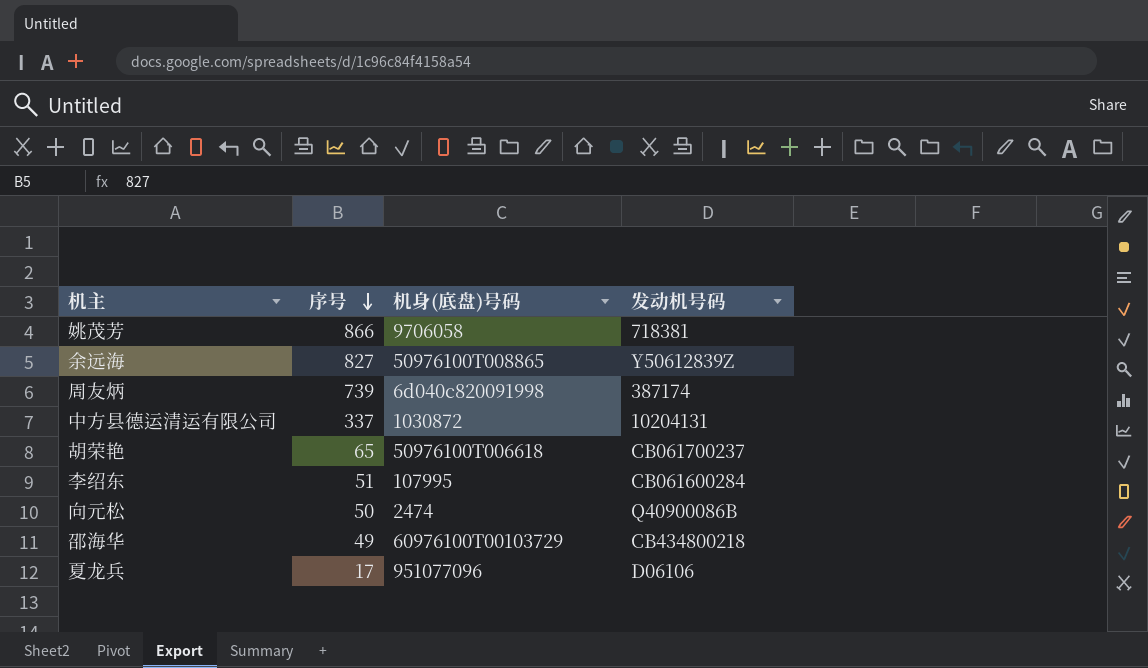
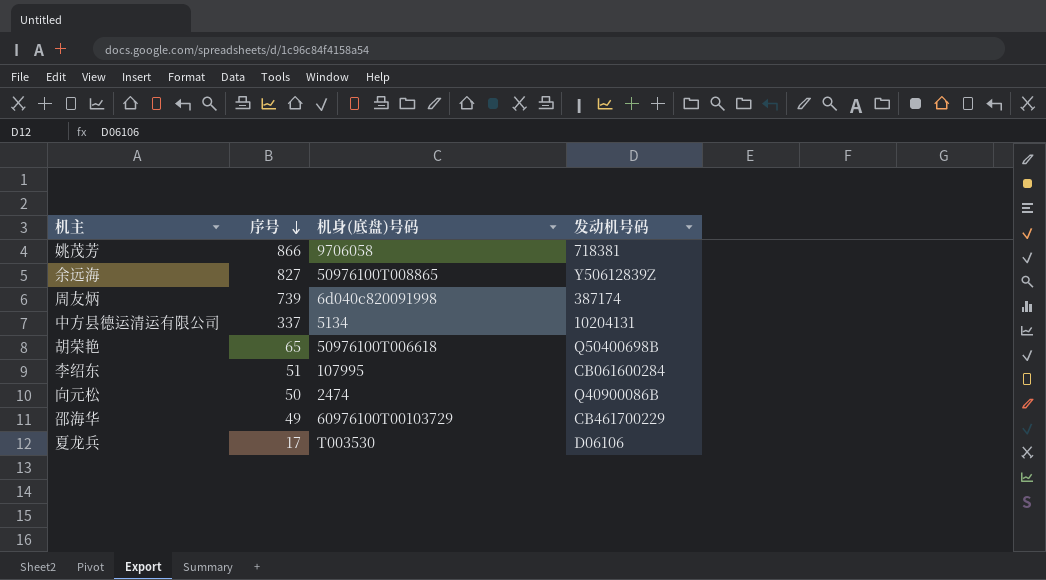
中方县德运清运有限公司 | 机身(底盘)号码: 1030872 -> 5134
胡荣艳 | 发动机号码: CB061700237 -> Q50400698B
邵海华 | 发动机号码: CB434800218 -> CB461700229
夏龙兵 | 机身(底盘)号码: 951077096 -> T003530

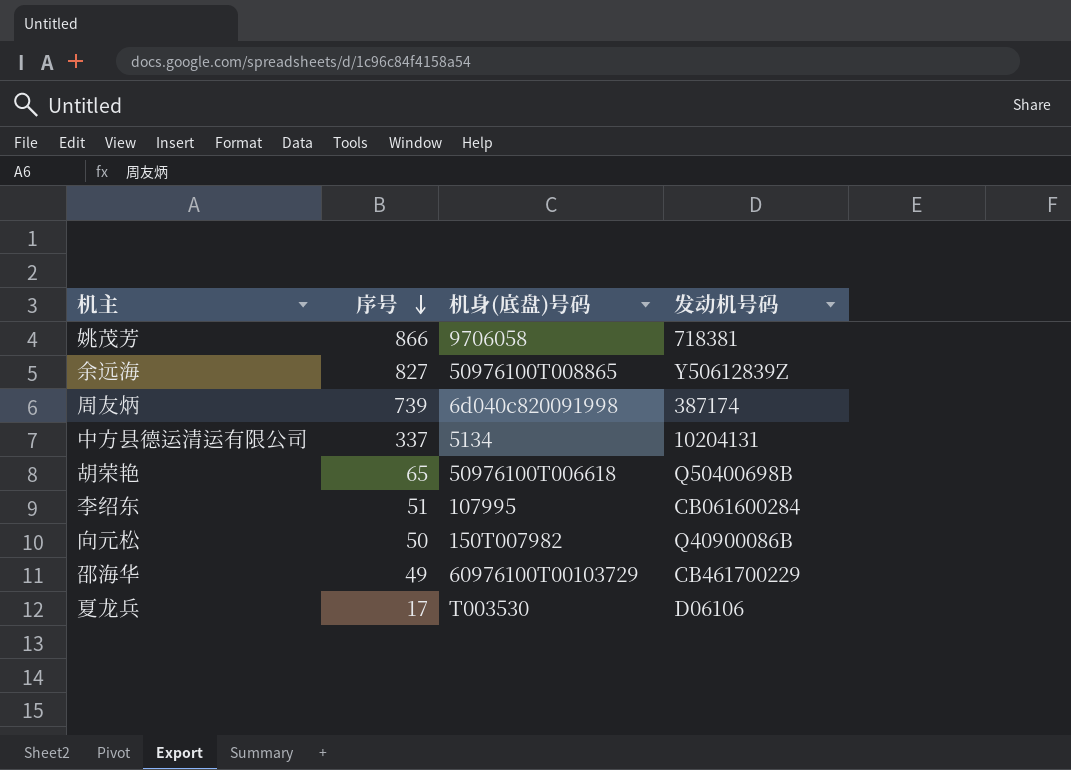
向元松 | 机身(底盘)号码: 2474 -> 150T007982

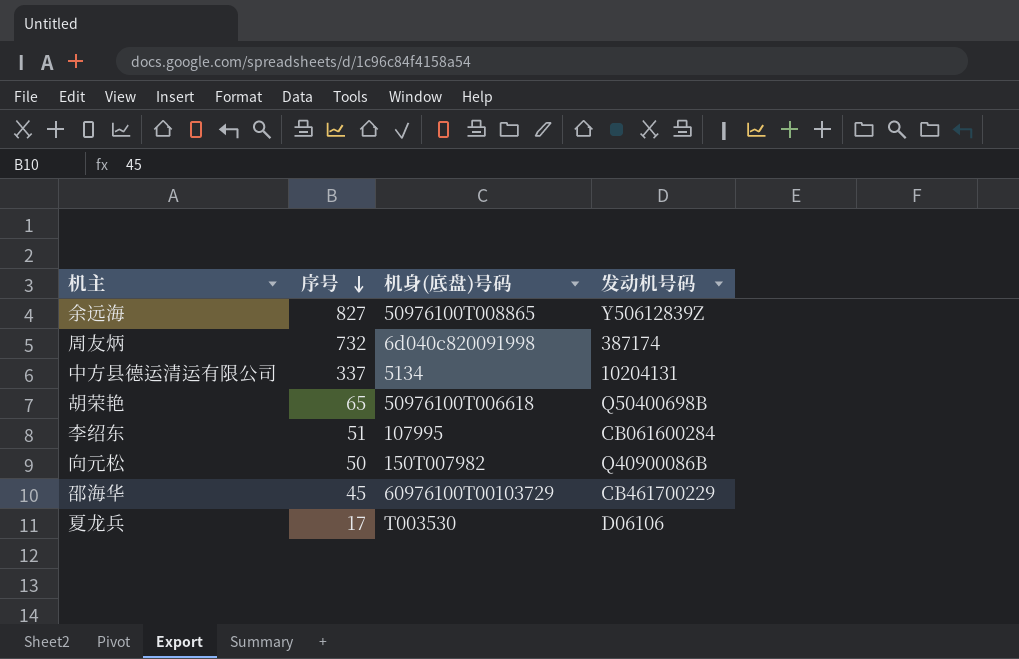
row 姚茂芳: 866 | 9706058 | 718381 -> none
周友炳 | 序号: 739 -> 732
邵海华 | 序号: 49 -> 45

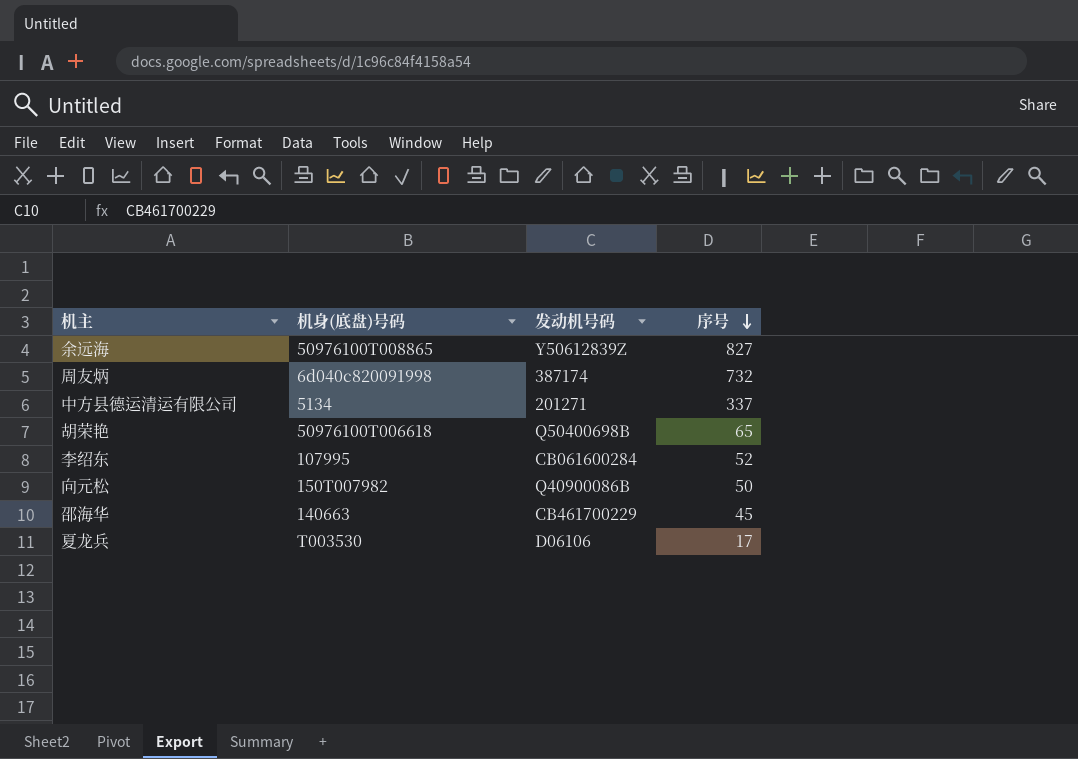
column 序号 | position: 2 -> 4
中方县德运清运有限公司 | 发动机号码: 10204131 -> 201271
李绍东 | 序号: 51 -> 52
邵海华 | 机身(底盘)号码: 60976100T00103729 -> 140663

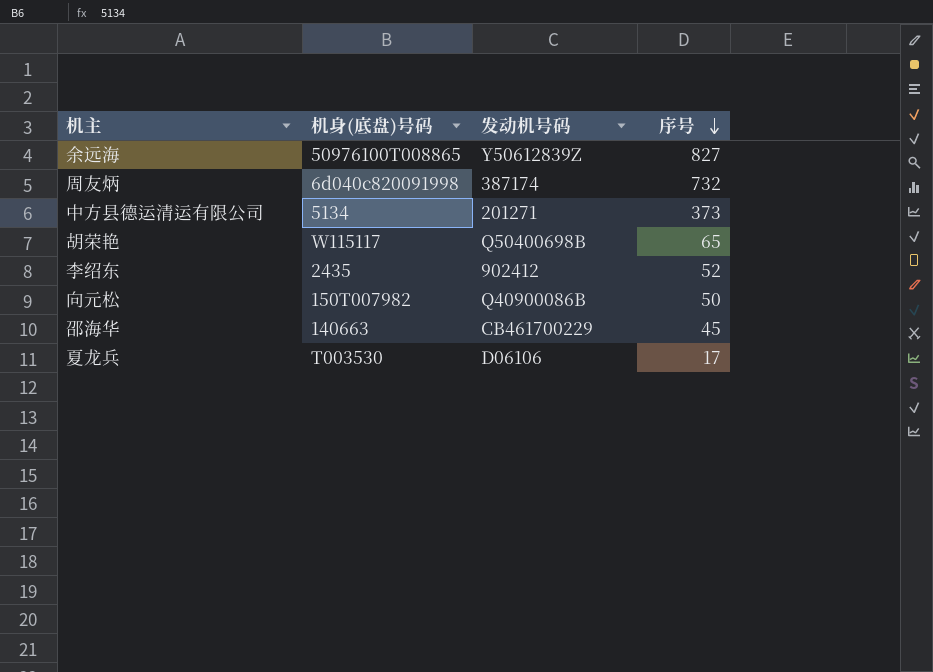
中方县德运清运有限公司 | 序号: 337 -> 373
胡荣艳 | 机身(底盘)号码: 50976100T006618 -> W115117
李绍东 | 机身(底盘)号码: 107995 -> 2435
李绍东 | 发动机号码: CB061600284 -> 902412

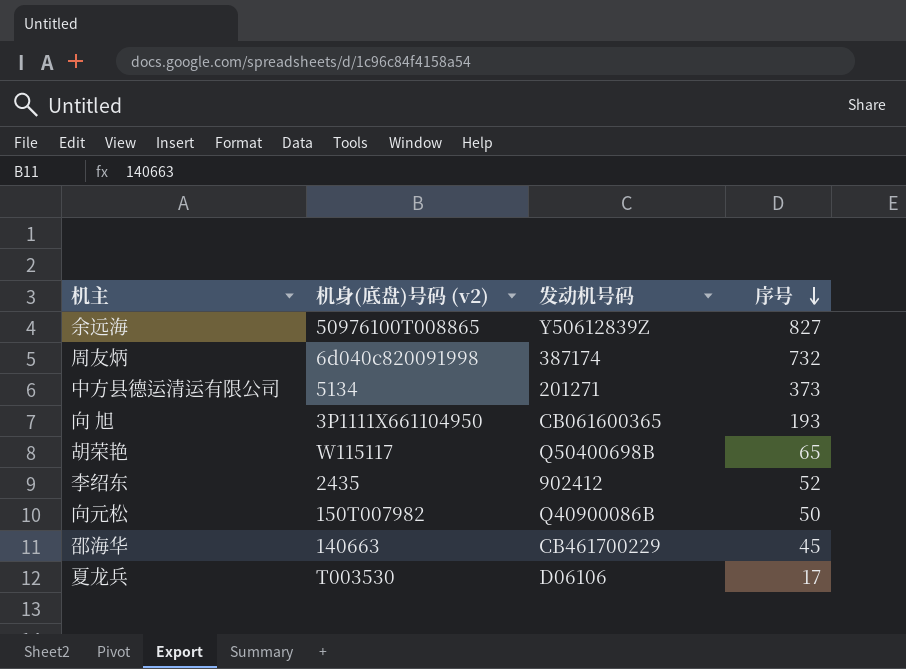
column name: 机身(底盘)号码 -> 机身(底盘)号码 (v2)
row 向 旭: none -> 3P1111X661104950 | CB061600365 | 193

